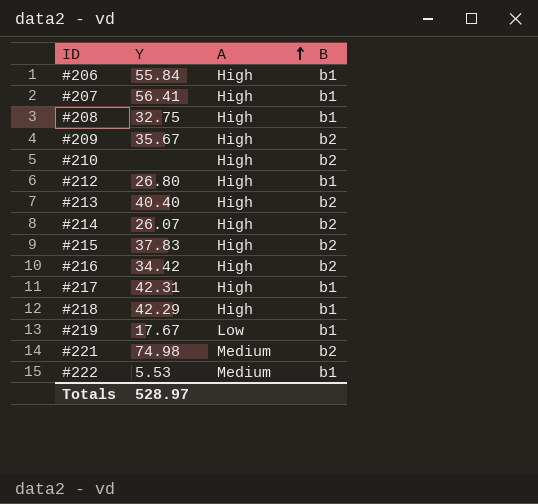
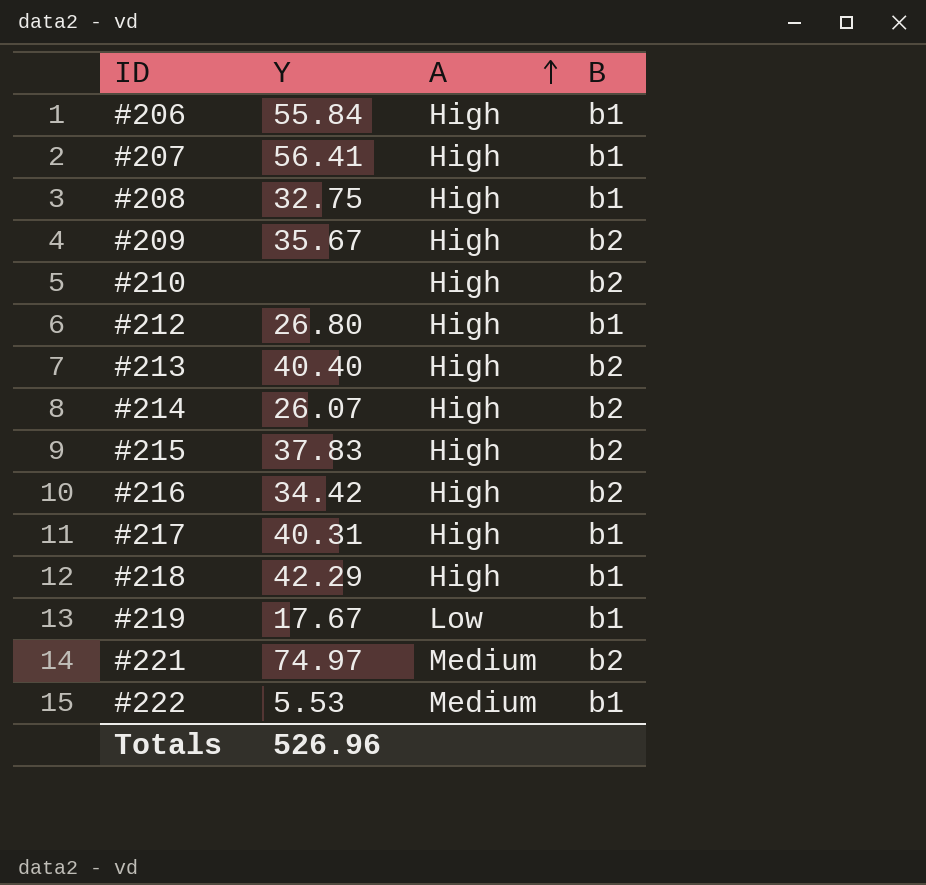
#217 | Y: 42.31 -> 40.31
#221 | Y: 74.98 -> 74.97
Totals | Y: 528.97 -> 526.96

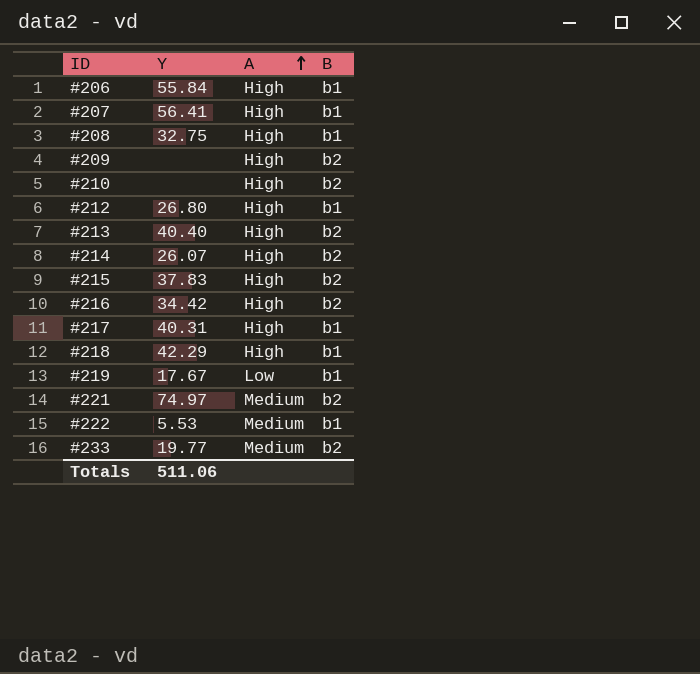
#209 | Y: 35.67 -> none
row #233: none -> 19.77 | Medium | b2
Totals | Y: 526.96 -> 511.06

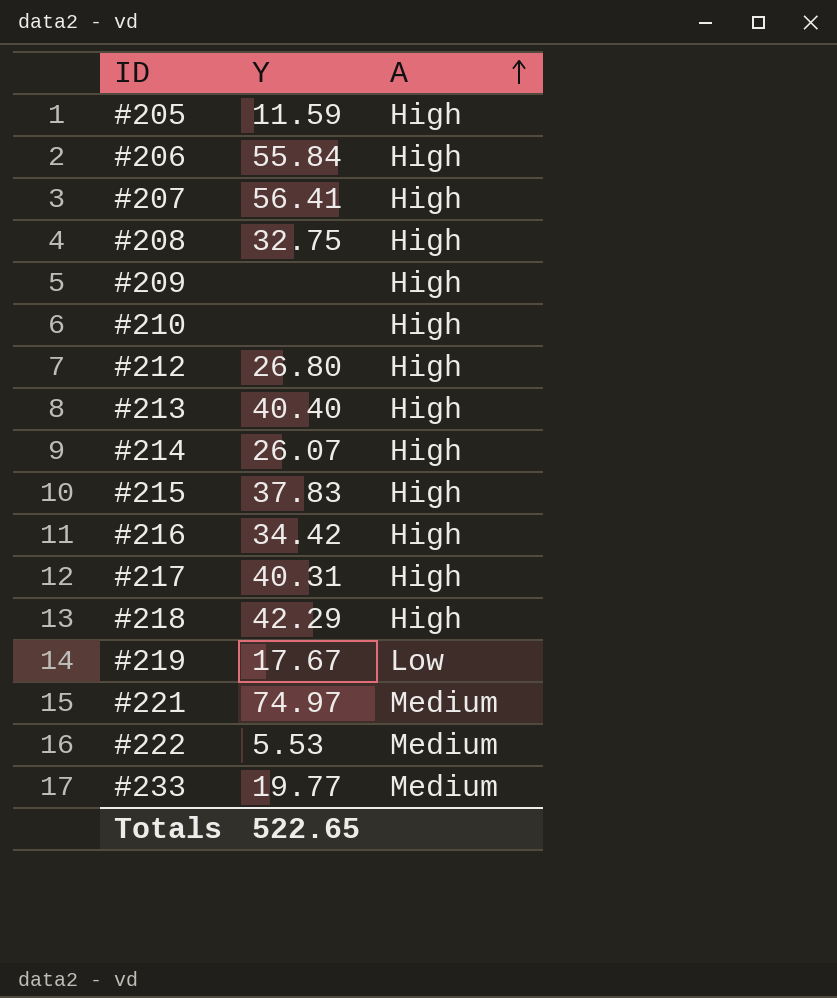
column B | position: 4 -> none
row #205: none -> 11.59 | High
Totals | Y: 511.06 -> 522.65

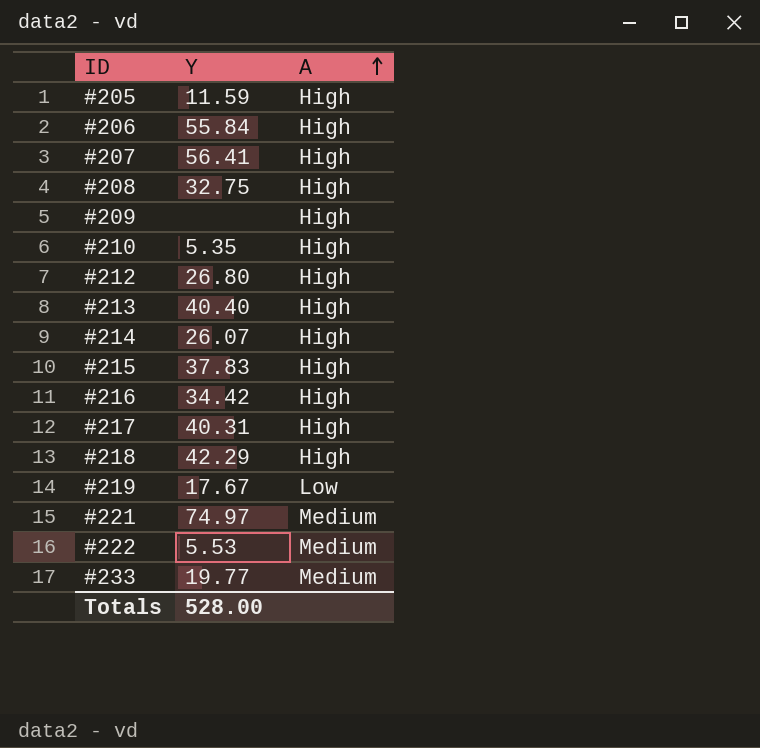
#210 | Y: none -> 5.35
Totals | Y: 522.65 -> 528.00

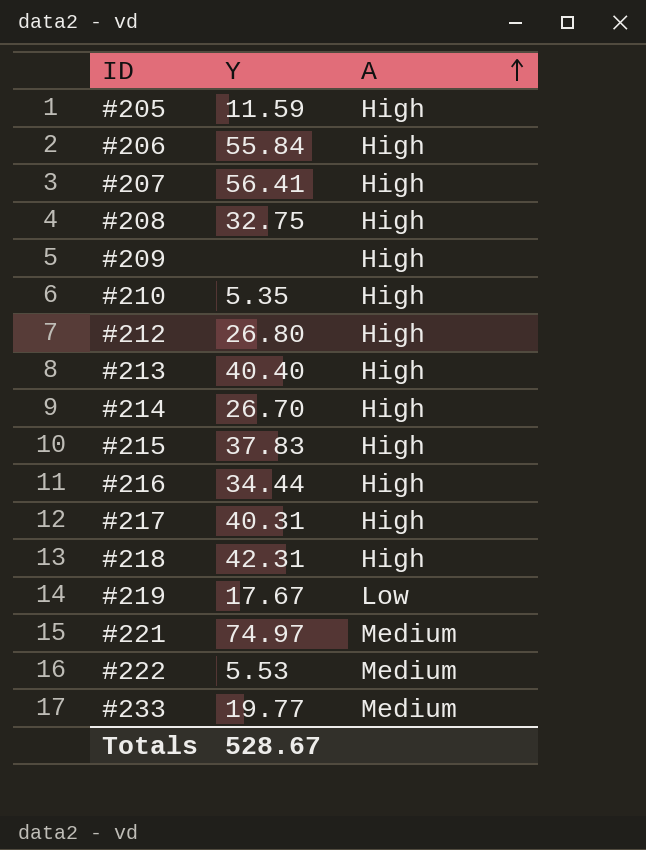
#214 | Y: 26.07 -> 26.70
#216 | Y: 34.42 -> 34.44
#218 | Y: 42.29 -> 42.31
Totals | Y: 528.00 -> 528.67

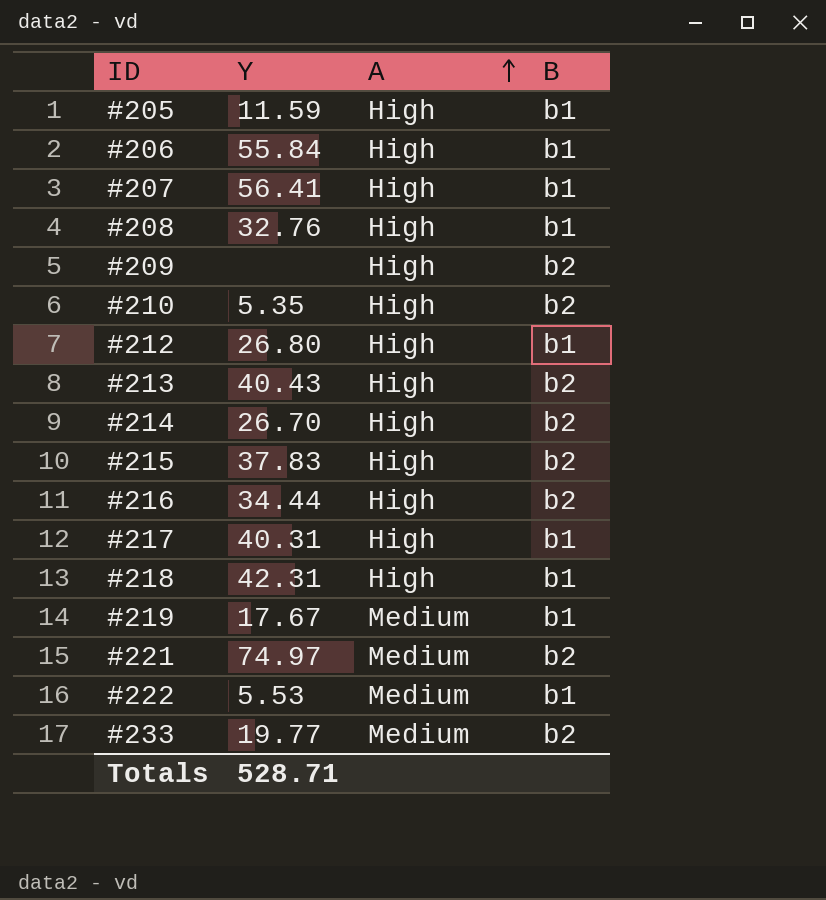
column B | position: none -> 4
#208 | Y: 32.75 -> 32.76
#213 | Y: 40.40 -> 40.43
#219 | A: Low -> Medium
Totals | Y: 528.67 -> 528.71

